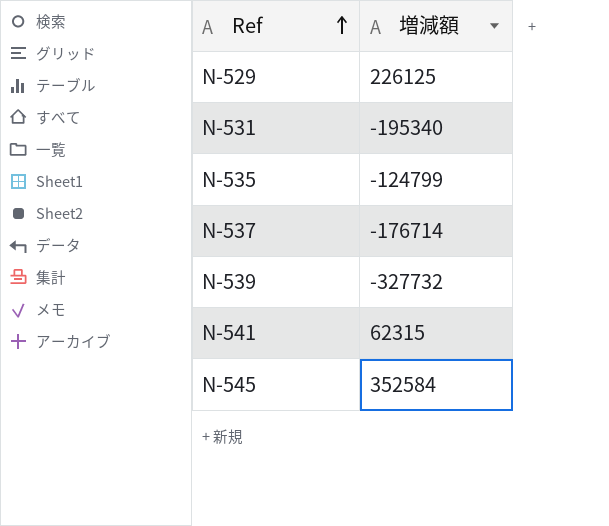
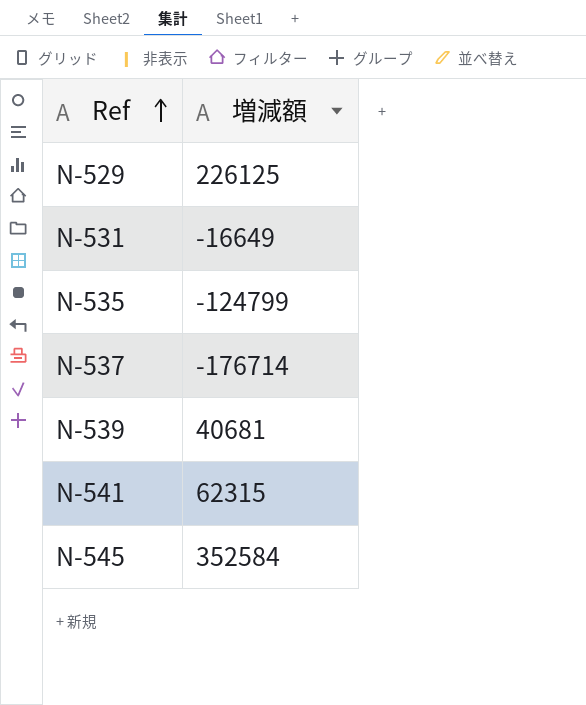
N-531 | 増減額: -195340 -> -16649
N-539 | 増減額: -327732 -> 40681

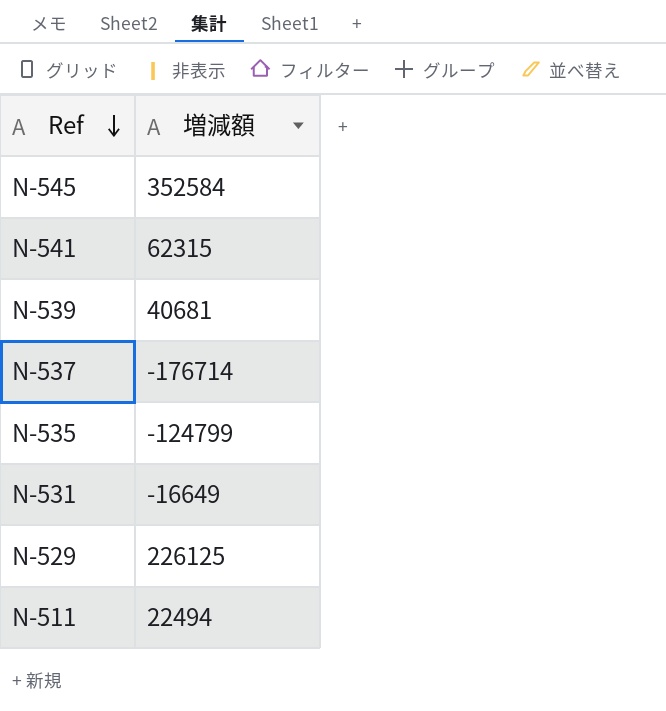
row order: Ref ascending -> Ref descending
row N-511: none -> 22494

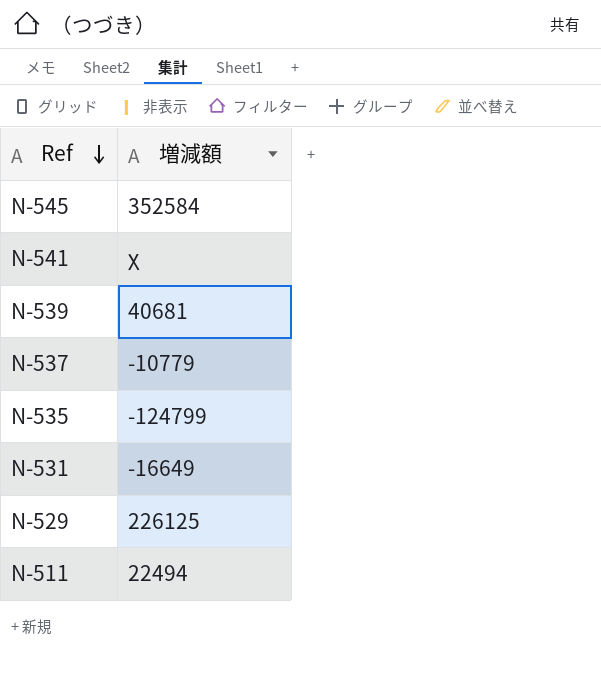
N-541 | 増減額: 62315 -> χ
N-537 | 増減額: -176714 -> -10779

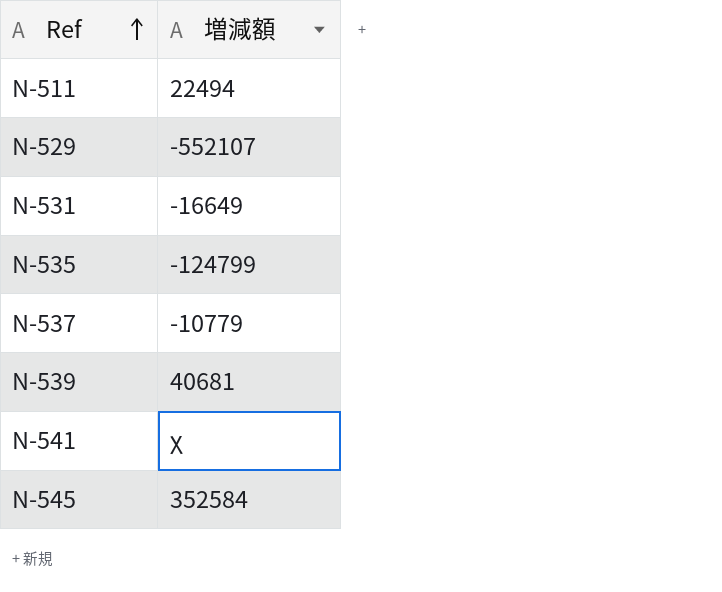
row order: Ref descending -> Ref ascending
N-529 | 増減額: 226125 -> -552107

